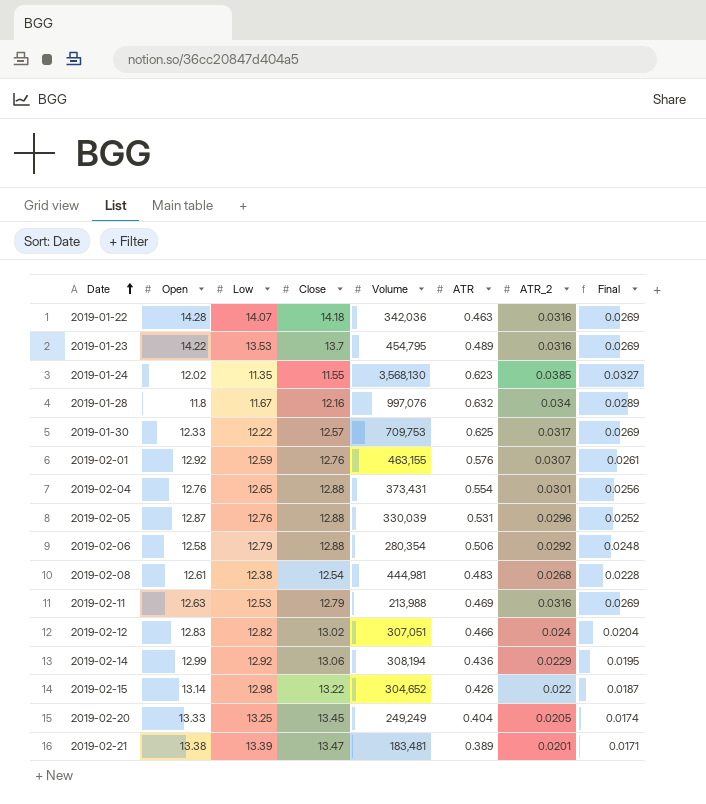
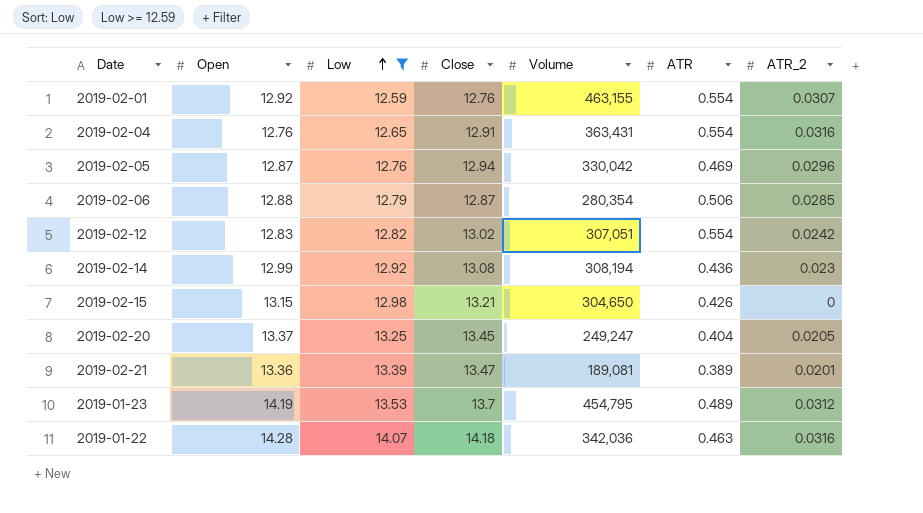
filter: none -> Low >= 12.59
row order: Date ascending -> Low ascending
column Final | formula: [ATR_2] * 0.85 -> none
2019-02-01 | ATR: 0.576 -> 0.554
2019-02-04 | Close: 12.88 -> 12.91
2019-02-04 | Volume: 373,431 -> 363,431
2019-02-04 | ATR_2: 0.0301 -> 0.0316
2019-02-05 | Close: 12.88 -> 12.94
2019-02-05 | Volume: 330,039 -> 330,042
2019-02-05 | ATR: 0.531 -> 0.469
2019-02-06 | Open: 12.58 -> 12.88
2019-02-06 | Close: 12.88 -> 12.87
2019-02-06 | ATR_2: 0.0292 -> 0.0285
2019-02-12 | ATR: 0.466 -> 0.554
2019-02-12 | ATR_2: 0.024 -> 0.0242
2019-02-14 | Close: 13.06 -> 13.08
2019-02-14 | ATR_2: 0.0229 -> 0.023
2019-02-15 | Open: 13.14 -> 13.15
2019-02-15 | Close: 13.22 -> 13.21
2019-02-15 | Volume: 304,652 -> 304,650
2019-02-15 | ATR_2: 0.022 -> 0
2019-02-20 | Open: 13.33 -> 13.37
2019-02-20 | Volume: 249,249 -> 249,247
2019-02-21 | Open: 13.38 -> 13.36
2019-02-21 | Volume: 183,481 -> 189,081
2019-01-23 | Open: 14.22 -> 14.19
2019-01-23 | ATR_2: 0.0316 -> 0.0312

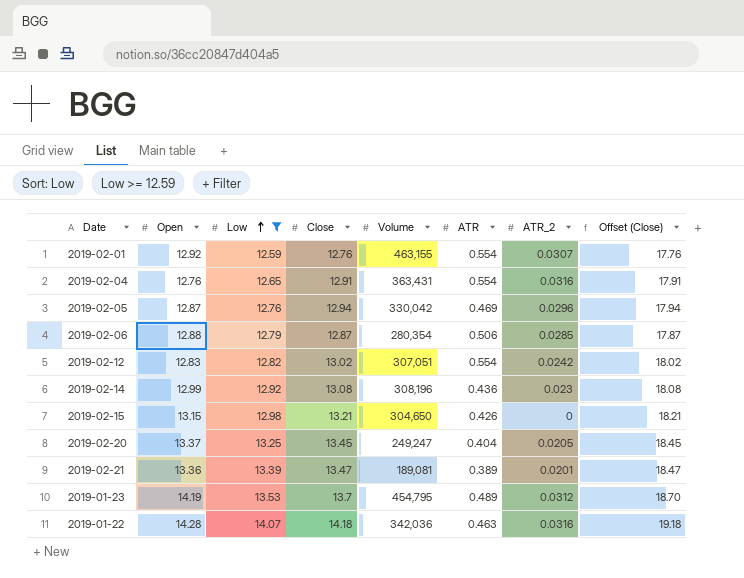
column Offset (Close) | formula: none -> [Close] + 5
2019-02-14 | Volume: 308,194 -> 308,196

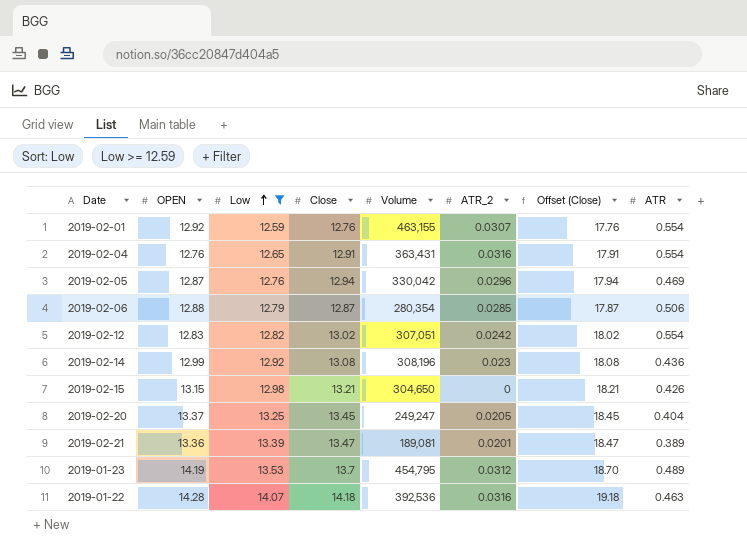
column name: Open -> OPEN
column ATR | position: 6 -> 8
2019-01-22 | Volume: 342,036 -> 392,536

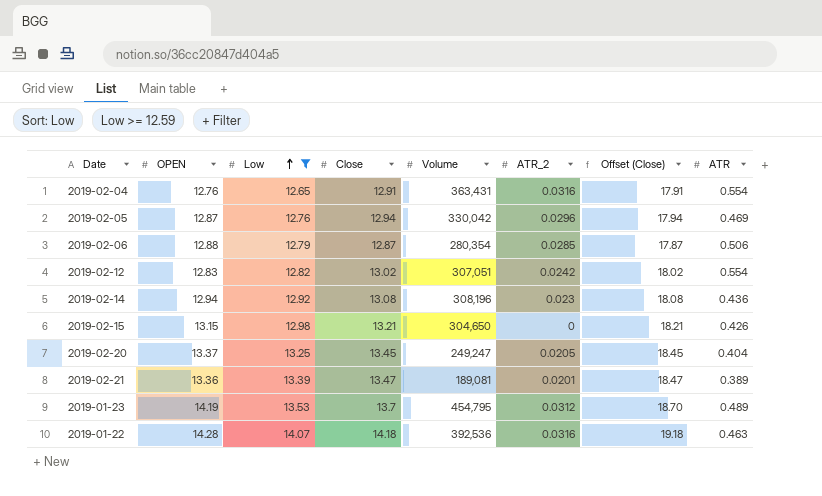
row 2019-02-01: 12.92 | 12.59 | 12.76 | 463,155 | 0.0307 | 17.76 | 0.554 -> none
2019-02-14 | OPEN: 12.99 -> 12.94

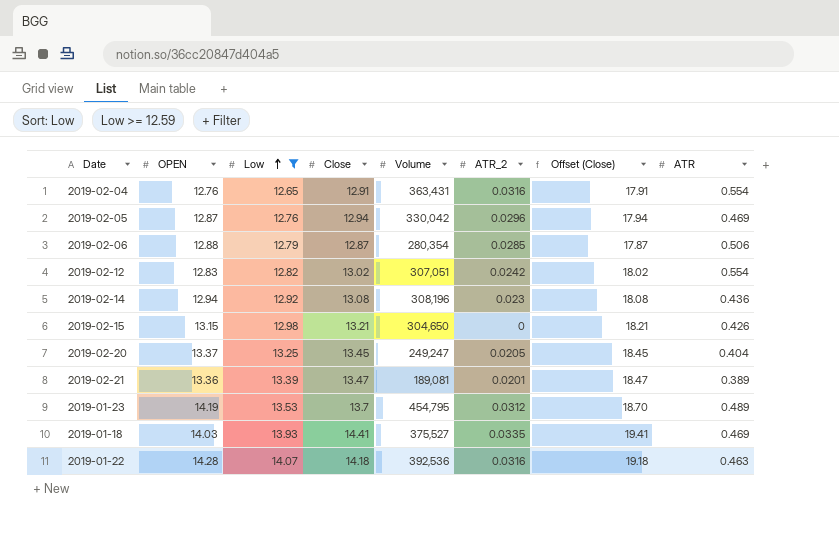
row 2019-01-18: none -> 14.03 | 13.93 | 14.41 | 375,527 | 0.0335 | 19.41 | 0.469

